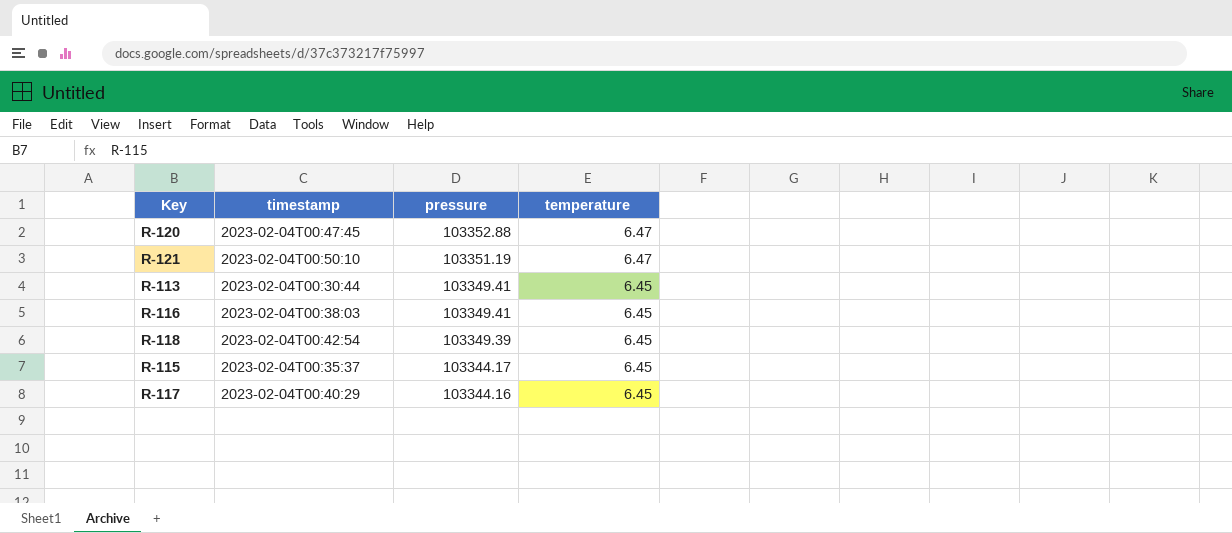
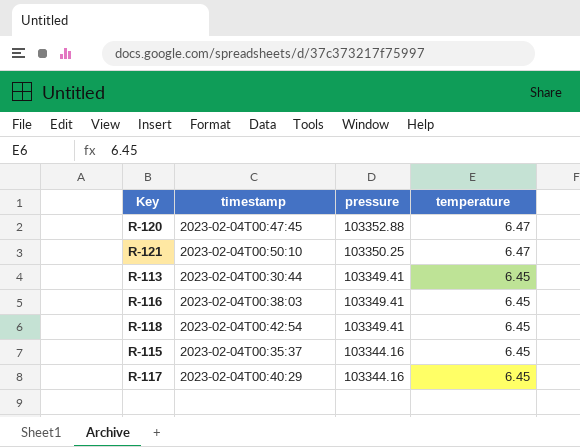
R-121 | pressure: 103351.19 -> 103350.25
R-118 | pressure: 103349.39 -> 103349.41
R-115 | pressure: 103344.17 -> 103344.16

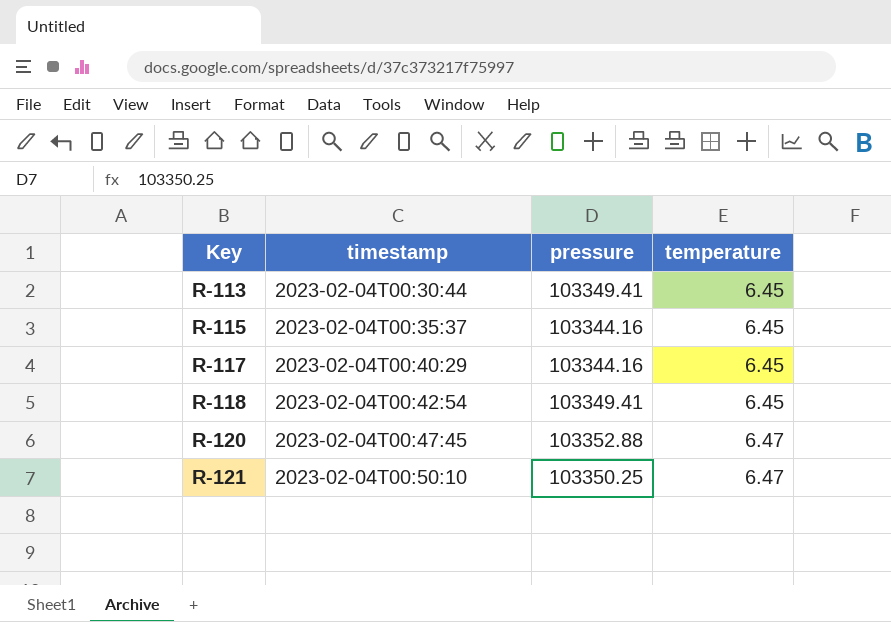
row order: pressure descending -> Key ascending
row R-116: 2023-02-04T00:38:03 | 103349.41 | 6.45 -> none

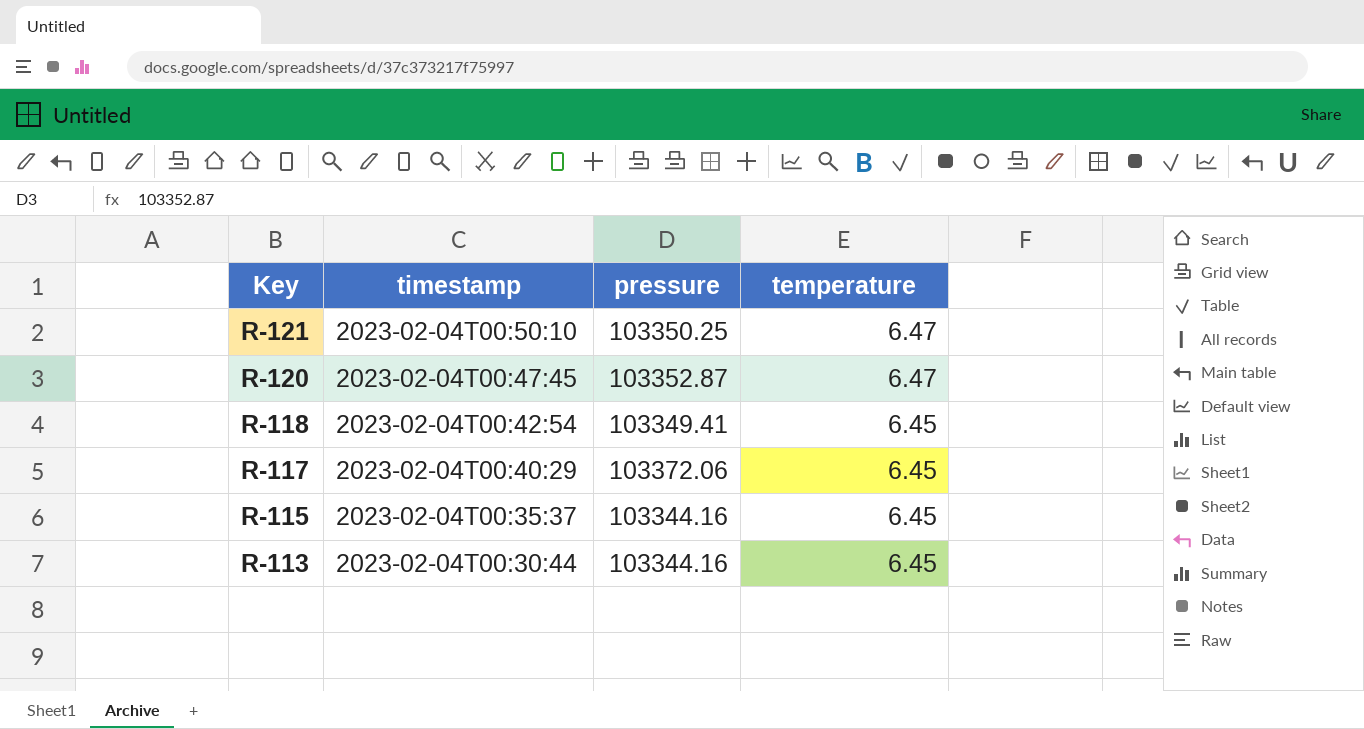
row order: Key ascending -> Key descending
R-120 | pressure: 103352.88 -> 103352.87
R-117 | pressure: 103344.16 -> 103372.06
R-113 | pressure: 103349.41 -> 103344.16

